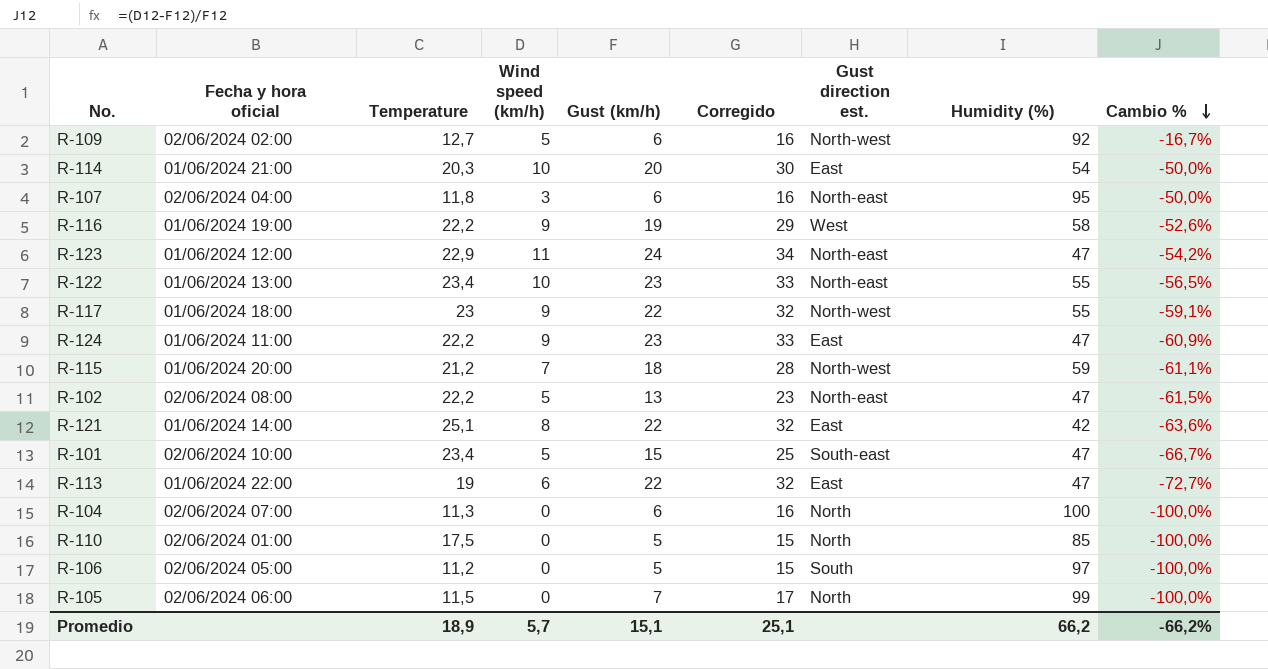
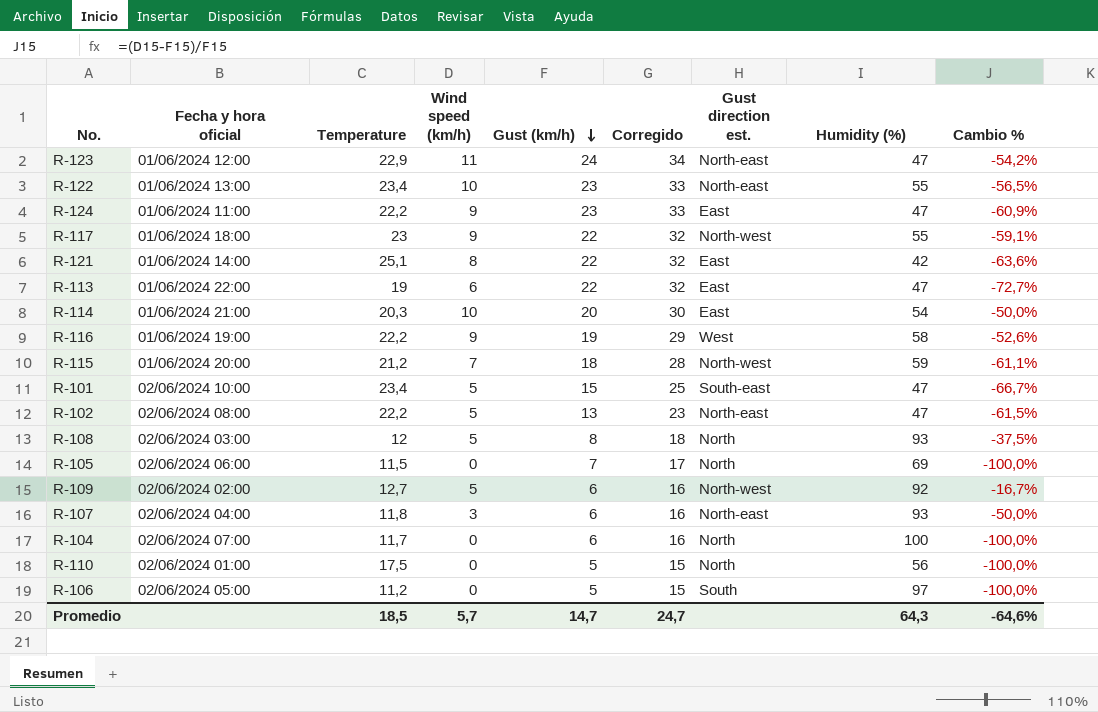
row order: Cambio % descending -> Gust (km/h) descending
row R-108: none -> 02/06/2024 03:00 | 12 | 5 | 8 | 18 | North | 93 | -37,5%
R-105 | Humidity (%): 99 -> 69
R-107 | Humidity (%): 95 -> 93
R-104 | Temperature: 11,3 -> 11,7
R-110 | Humidity (%): 85 -> 56
Promedio | Temperature: 18,9 -> 18,5
Promedio | Gust (km/h): 15,1 -> 14,7
Promedio | Corregido: 25,1 -> 24,7
Promedio | Humidity (%): 66,2 -> 64,3
Promedio | Cambio %: -66,2% -> -64,6%

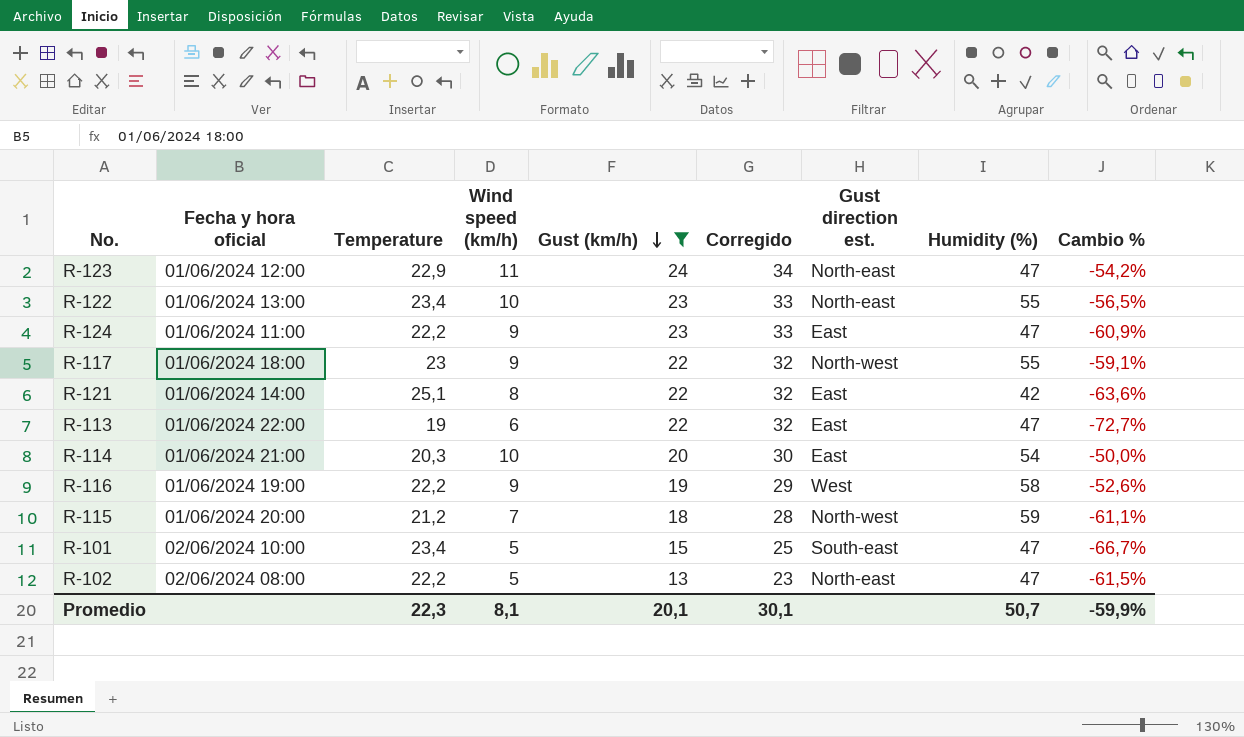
filter: none -> Gust (km/h) >= 13
Promedio | Temperature: 18,5 -> 22,3
Promedio | Wind speed (km/h): 5,7 -> 8,1
Promedio | Gust (km/h): 14,7 -> 20,1
Promedio | Corregido: 24,7 -> 30,1
Promedio | Humidity (%): 64,3 -> 50,7
Promedio | Cambio %: -64,6% -> -59,9%

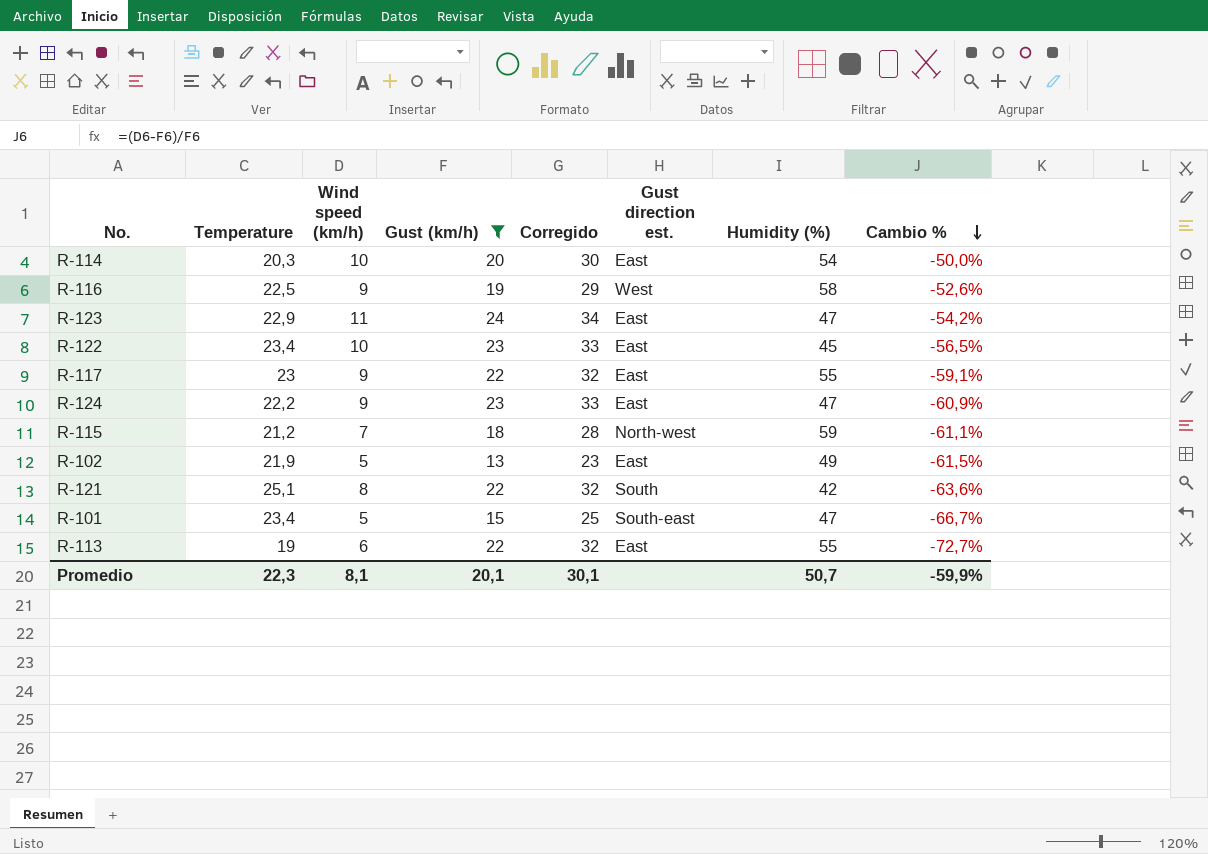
row order: Gust (km/h) descending -> Cambio % descending
column Fecha y hora oficial | position: 2 -> none
R-116 | Temperature: 22,2 -> 22,5
R-123 | Gust direction est.: North-east -> East
R-122 | Gust direction est.: North-east -> East
R-122 | Humidity (%): 55 -> 45
R-117 | Gust direction est.: North-west -> East
R-102 | Temperature: 22,2 -> 21,9
R-102 | Gust direction est.: North-east -> East
R-102 | Humidity (%): 47 -> 49
R-121 | Gust direction est.: East -> South
R-113 | Humidity (%): 47 -> 55

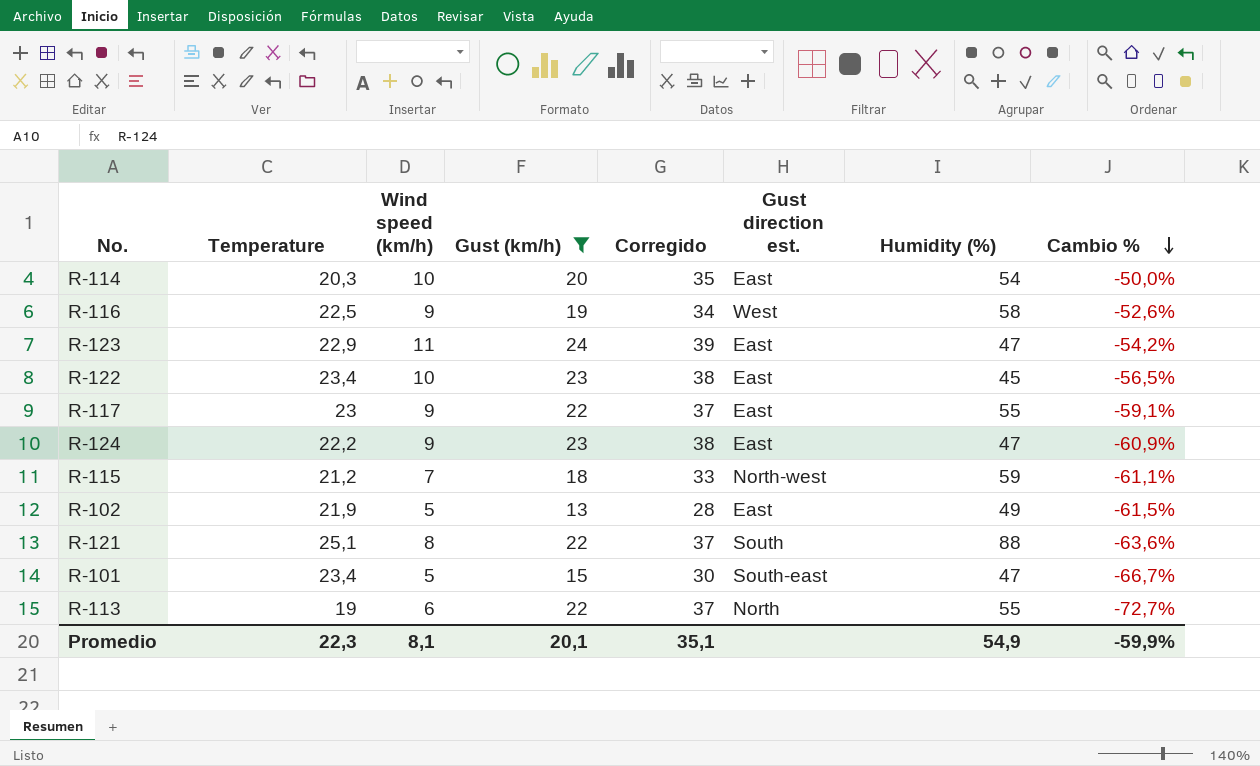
column Corregido | formula: [Gust (km/h)] + 10 -> [Gust (km/h)] + 15
R-121 | Humidity (%): 42 -> 88
R-113 | Gust direction est.: East -> North
Promedio | Corregido: 30,1 -> 35,1
Promedio | Humidity (%): 50,7 -> 54,9

